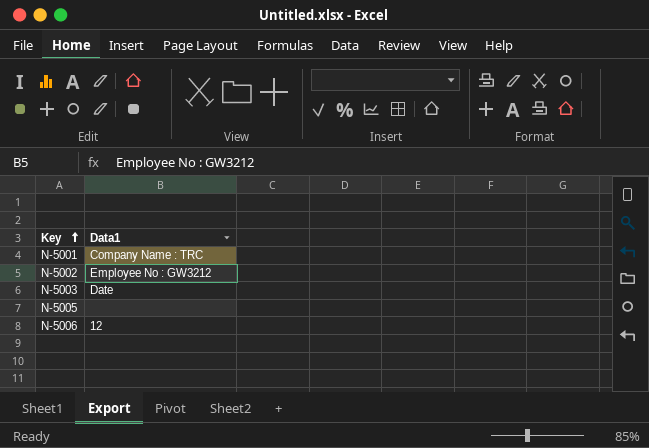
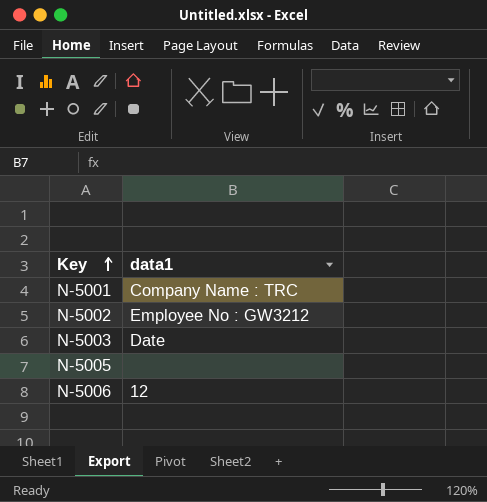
column name: Data1 -> data1

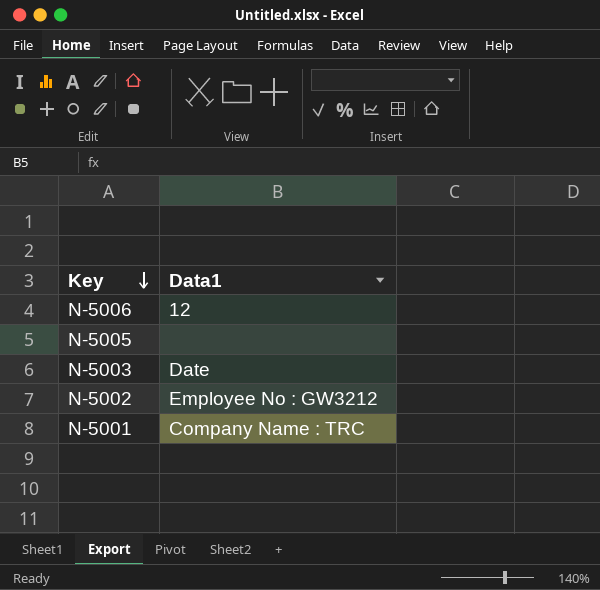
row order: Key ascending -> Key descending
column name: data1 -> Data1

